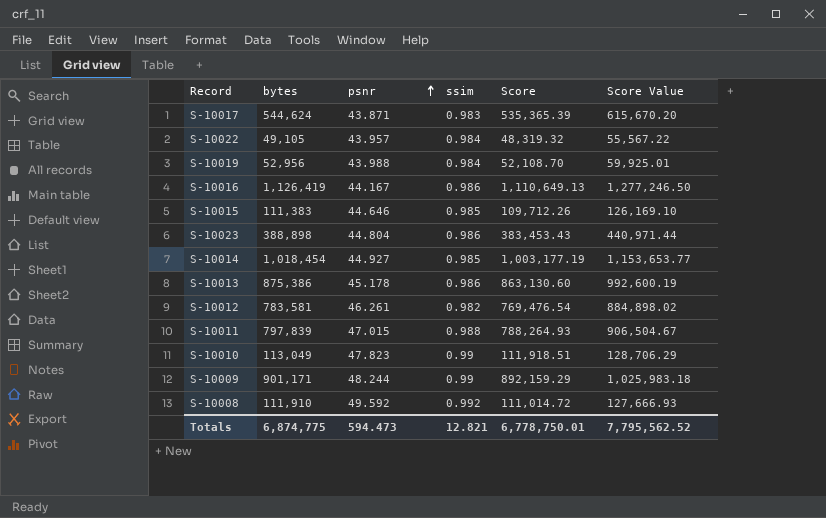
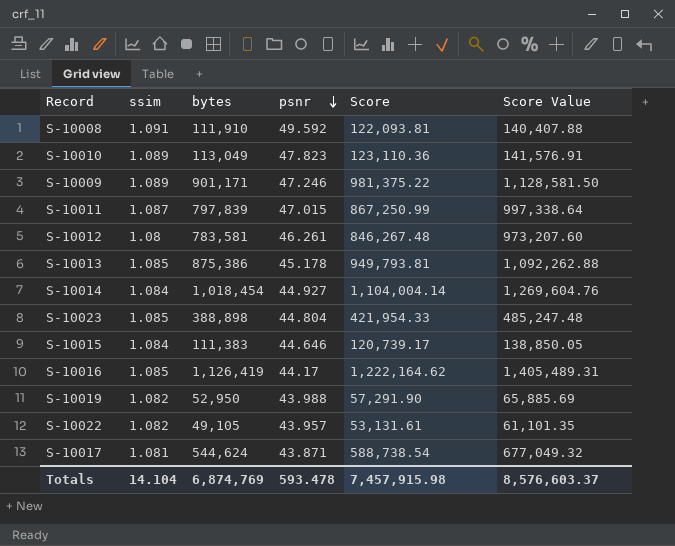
row order: psnr ascending -> psnr descending
column ssim | position: 4 -> 2
S-10008 | ssim: 0.992 -> 1.091
S-10008 | Score: 111,014.72 -> 122,093.81
S-10008 | Score Value: 127,666.93 -> 140,407.88
S-10010 | ssim: 0.99 -> 1.089
S-10010 | Score: 111,918.51 -> 123,110.36
S-10010 | Score Value: 128,706.29 -> 141,576.91
S-10009 | ssim: 0.99 -> 1.089
S-10009 | psnr: 48.244 -> 47.246
S-10009 | Score: 892,159.29 -> 981,375.22
S-10009 | Score Value: 1,025,983.18 -> 1,128,581.50
S-10011 | ssim: 0.988 -> 1.087
S-10011 | Score: 788,264.93 -> 867,250.99
S-10011 | Score Value: 906,504.67 -> 997,338.64
S-10012 | ssim: 0.982 -> 1.08
S-10012 | Score: 769,476.54 -> 846,267.48
S-10012 | Score Value: 884,898.02 -> 973,207.60
S-10013 | ssim: 0.986 -> 1.085
S-10013 | Score: 863,130.60 -> 949,793.81
S-10013 | Score Value: 992,600.19 -> 1,092,262.88
S-10014 | ssim: 0.985 -> 1.084
S-10014 | Score: 1,003,177.19 -> 1,104,004.14
S-10014 | Score Value: 1,153,653.77 -> 1,269,604.76
S-10023 | ssim: 0.986 -> 1.085
S-10023 | Score: 383,453.43 -> 421,954.33
S-10023 | Score Value: 440,971.44 -> 485,247.48
S-10015 | ssim: 0.985 -> 1.084
S-10015 | Score: 109,712.26 -> 120,739.17
S-10015 | Score Value: 126,169.10 -> 138,850.05
S-10016 | ssim: 0.986 -> 1.085
S-10016 | psnr: 44.167 -> 44.17
S-10016 | Score: 1,110,649.13 -> 1,222,164.62
S-10016 | Score Value: 1,277,246.50 -> 1,405,489.31
S-10019 | ssim: 0.984 -> 1.082
S-10019 | bytes: 52,956 -> 52,950
S-10019 | Score: 52,108.70 -> 57,291.90
S-10019 | Score Value: 59,925.01 -> 65,885.69
S-10022 | ssim: 0.984 -> 1.082
S-10022 | Score: 48,319.32 -> 53,131.61
S-10022 | Score Value: 55,567.22 -> 61,101.35
S-10017 | ssim: 0.983 -> 1.081
S-10017 | Score: 535,365.39 -> 588,738.54
S-10017 | Score Value: 615,670.20 -> 677,049.32
Totals | ssim: 12.821 -> 14.104
Totals | bytes: 6,874,775 -> 6,874,769
Totals | psnr: 594.473 -> 593.478
Totals | Score: 6,778,750.01 -> 7,457,915.98
Totals | Score Value: 7,795,562.52 -> 8,576,603.37

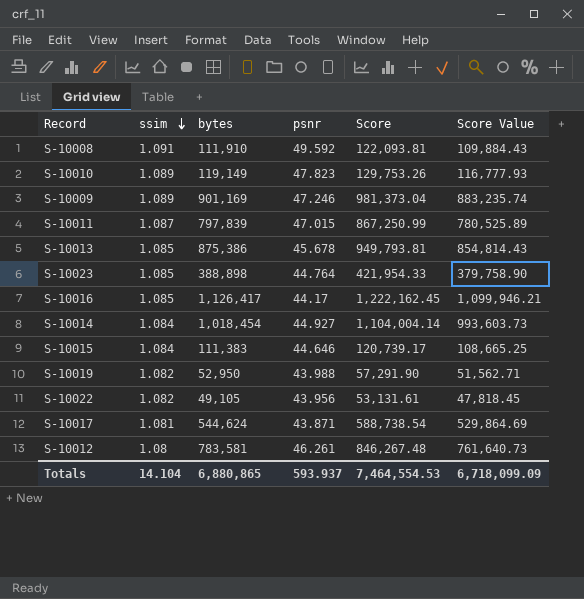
row order: psnr descending -> ssim descending
column Score Value | formula: [Score] * 1.15 -> [Score] * 0.9
S-10010 | bytes: 113,049 -> 119,149
S-10010 | Score: 123,110.36 -> 129,753.26
S-10009 | bytes: 901,171 -> 901,169
S-10009 | Score: 981,375.22 -> 981,373.04
S-10013 | psnr: 45.178 -> 45.678
S-10023 | psnr: 44.804 -> 44.764
S-10016 | bytes: 1,126,419 -> 1,126,417
S-10016 | Score: 1,222,164.62 -> 1,222,162.45
S-10022 | psnr: 43.957 -> 43.956
Totals | bytes: 6,874,769 -> 6,880,865
Totals | psnr: 593.478 -> 593.937
Totals | Score: 7,457,915.98 -> 7,464,554.53
Totals | Score Value: 8,576,603.37 -> 6,718,099.09

